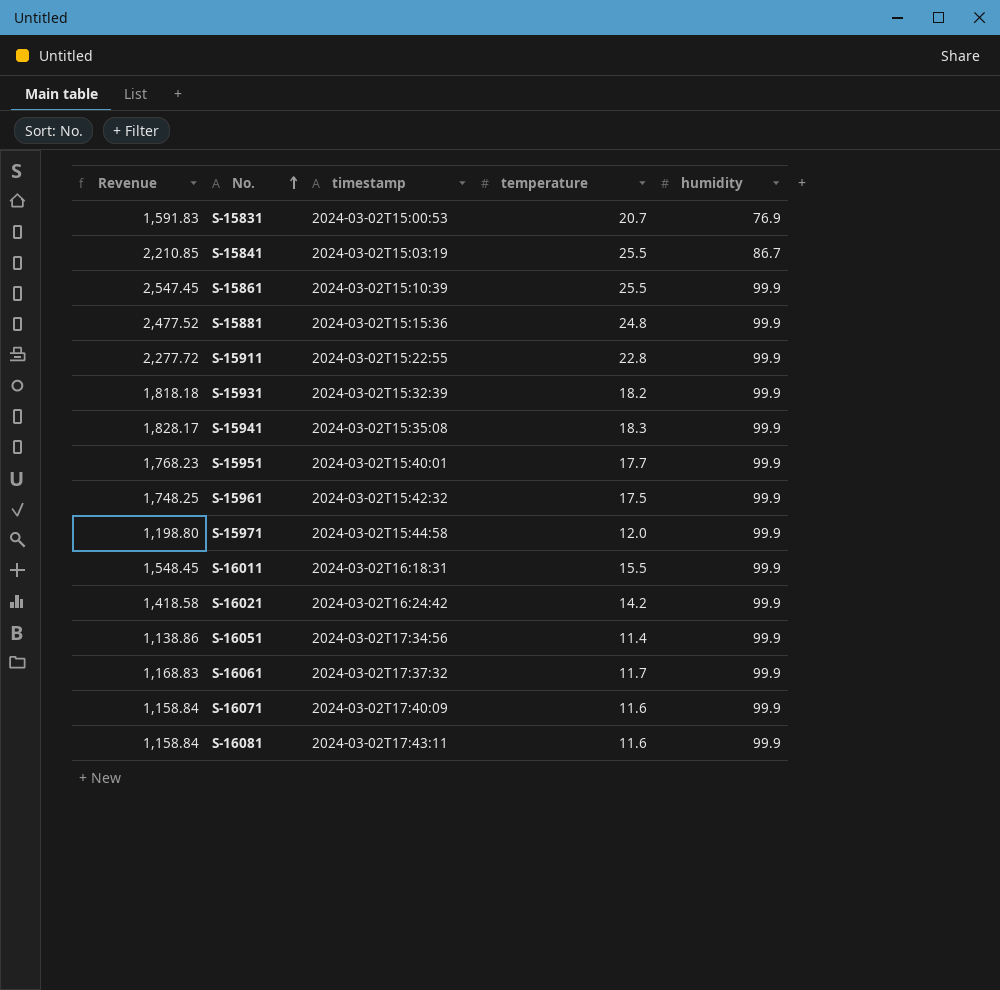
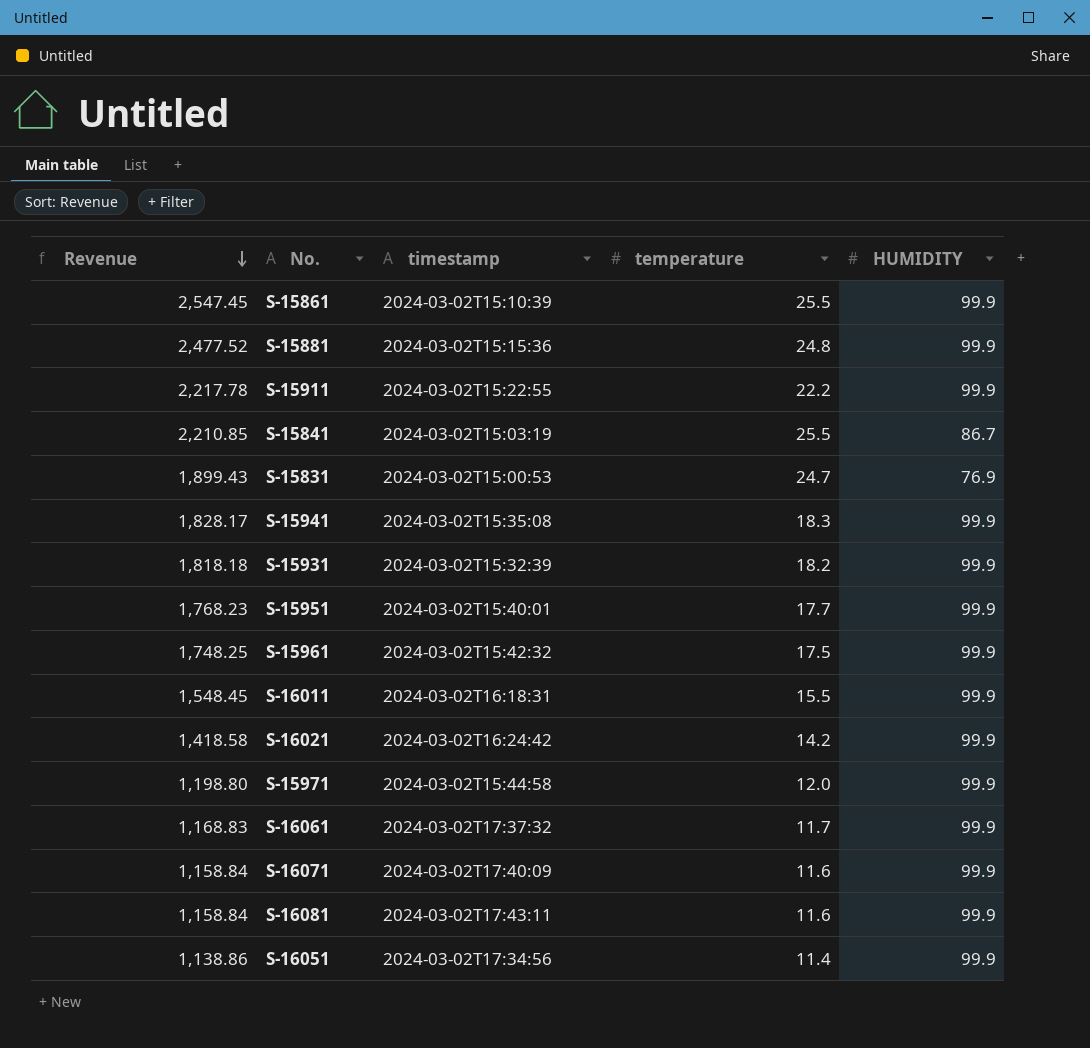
row order: No. ascending -> Revenue descending
column name: humidity -> HUMIDITY
S-15911 | Revenue: 2,277.72 -> 2,217.78
S-15911 | temperature: 22.8 -> 22.2
S-15831 | Revenue: 1,591.83 -> 1,899.43
S-15831 | temperature: 20.7 -> 24.7

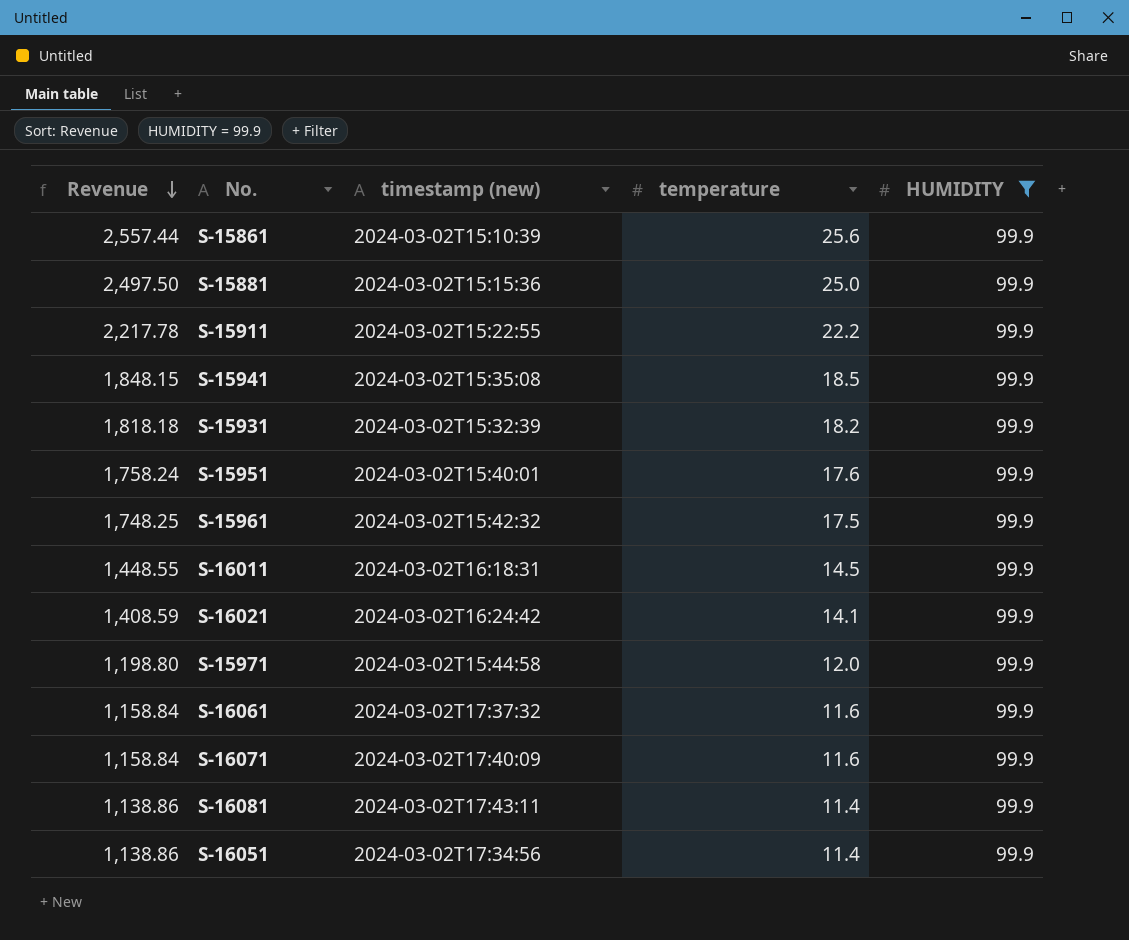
filter: none -> HUMIDITY = 99.9
column name: timestamp -> timestamp (new)
S-15861 | Revenue: 2,547.45 -> 2,557.44
S-15861 | temperature: 25.5 -> 25.6
S-15881 | Revenue: 2,477.52 -> 2,497.50
S-15881 | temperature: 24.8 -> 25.0
S-15941 | Revenue: 1,828.17 -> 1,848.15
S-15941 | temperature: 18.3 -> 18.5
S-15951 | Revenue: 1,768.23 -> 1,758.24
S-15951 | temperature: 17.7 -> 17.6
S-16011 | Revenue: 1,548.45 -> 1,448.55
S-16011 | temperature: 15.5 -> 14.5
S-16021 | Revenue: 1,418.58 -> 1,408.59
S-16021 | temperature: 14.2 -> 14.1
S-16061 | Revenue: 1,168.83 -> 1,158.84
S-16061 | temperature: 11.7 -> 11.6
S-16081 | Revenue: 1,158.84 -> 1,138.86
S-16081 | temperature: 11.6 -> 11.4

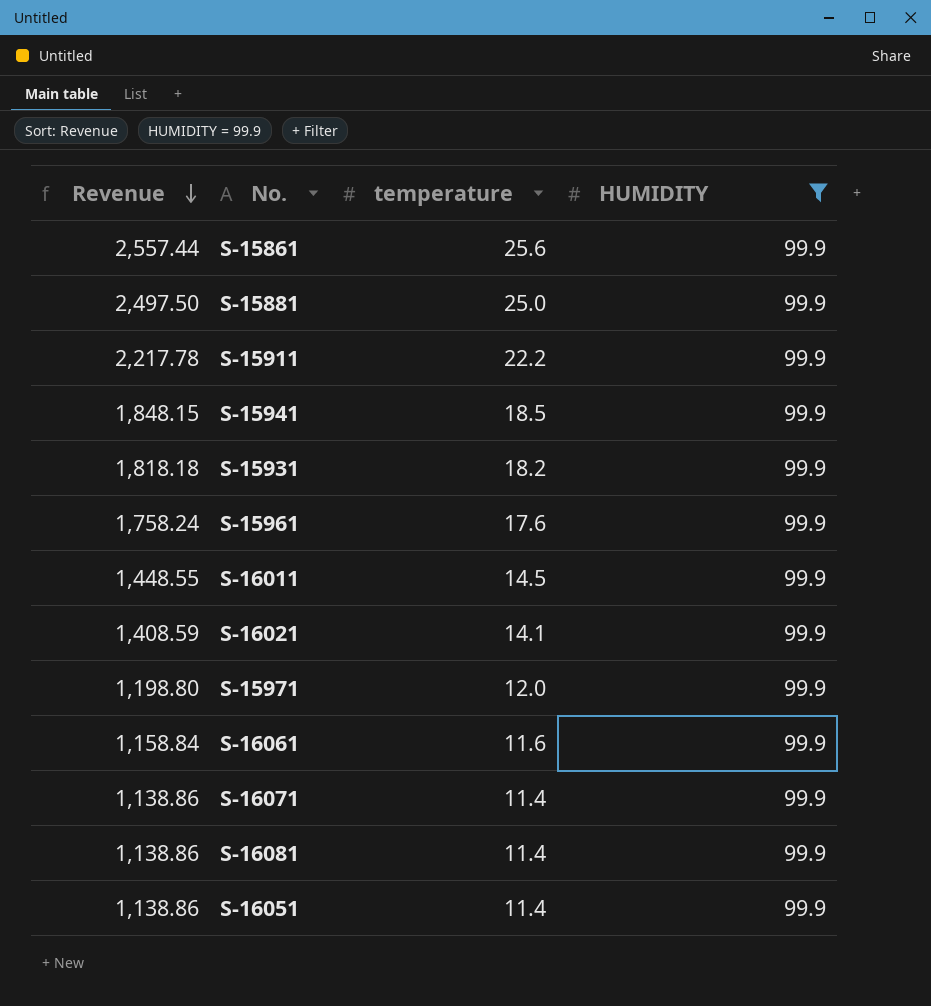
column timestamp (new) | position: 3 -> none
row S-15951: 1,758.24 | 2024-03-02T15:40:01 | 17.6 | 99.9 -> none
S-15961 | Revenue: 1,748.25 -> 1,758.24
S-15961 | temperature: 17.5 -> 17.6
S-16071 | Revenue: 1,158.84 -> 1,138.86
S-16071 | temperature: 11.6 -> 11.4

